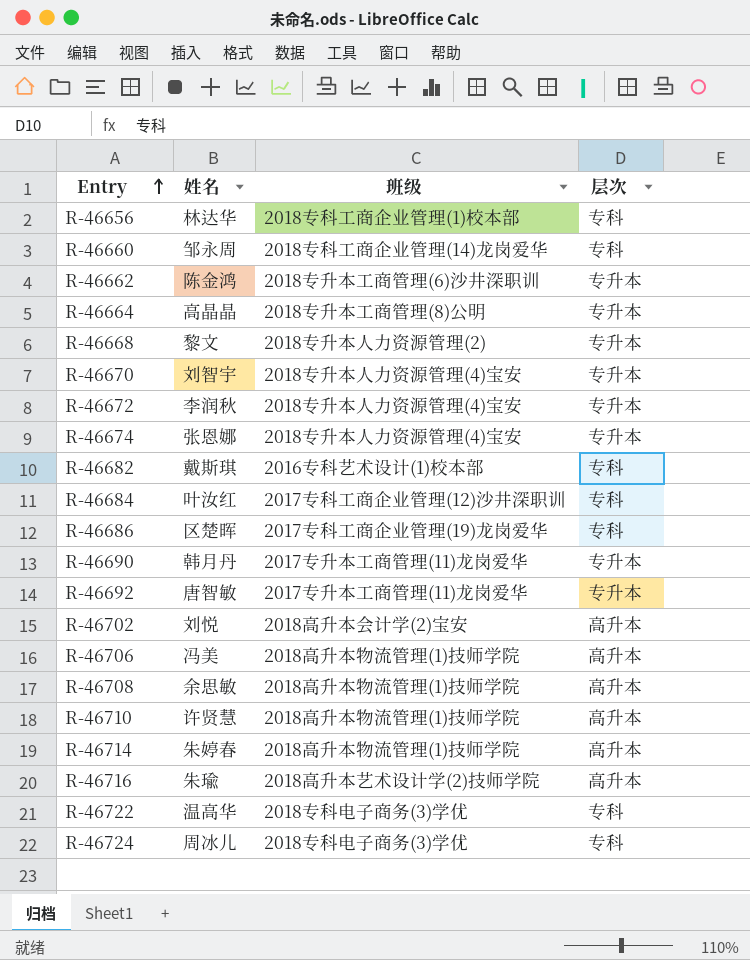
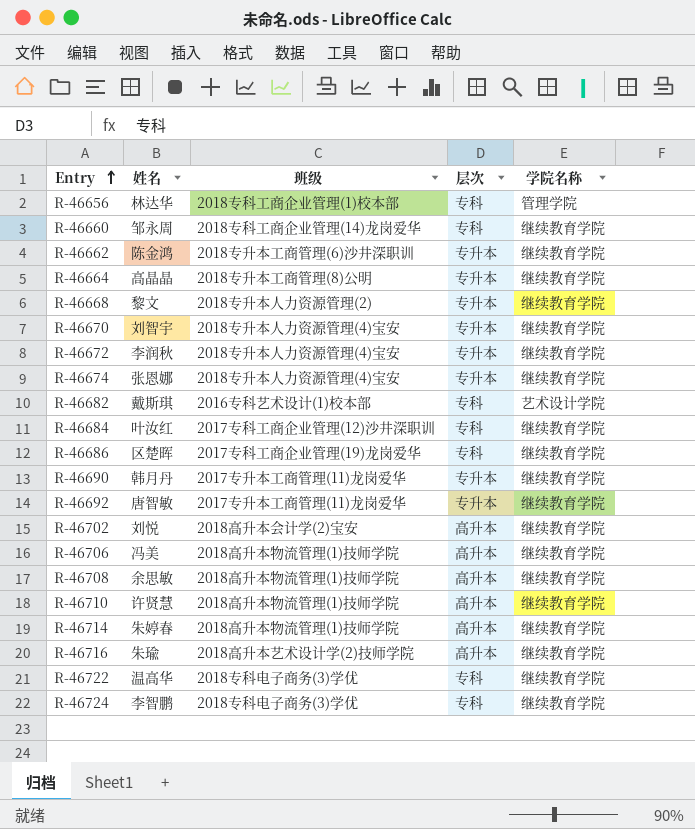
column 学院名称 | position: none -> 5
R-46724 | 姓名: 周冰儿 -> 李智鹏

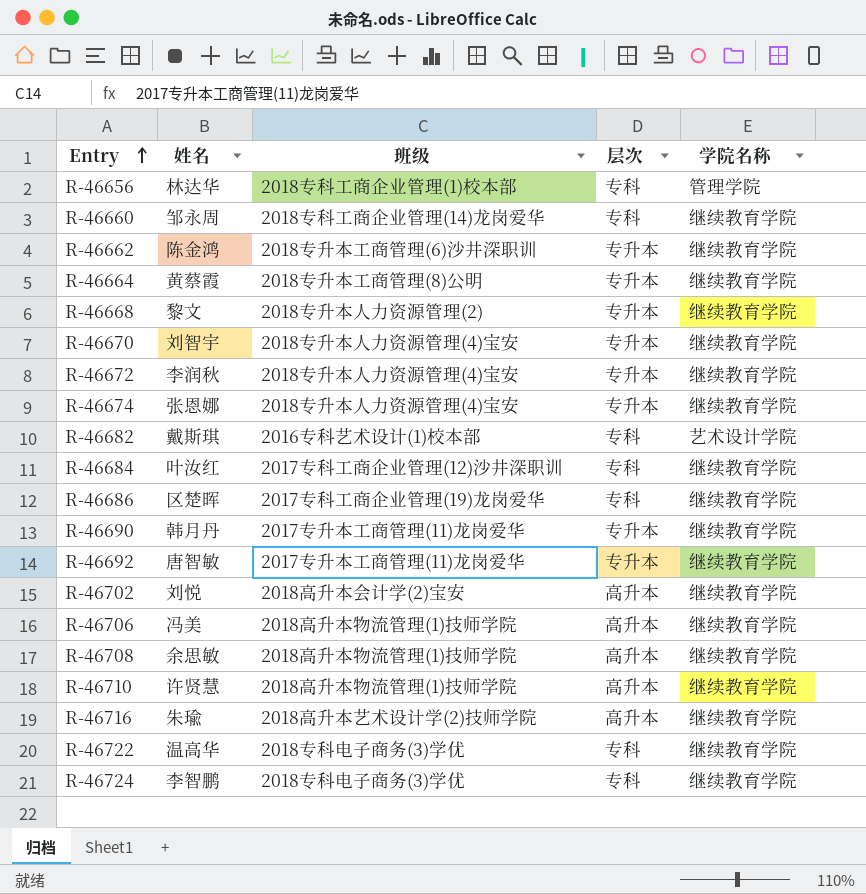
row R-46714: 朱婷春 | 2018高升本物流管理(1)技师学院 | 高升本 | 继续教育学院 -> none
R-46664 | 姓名: 高晶晶 -> 黄蔡霞

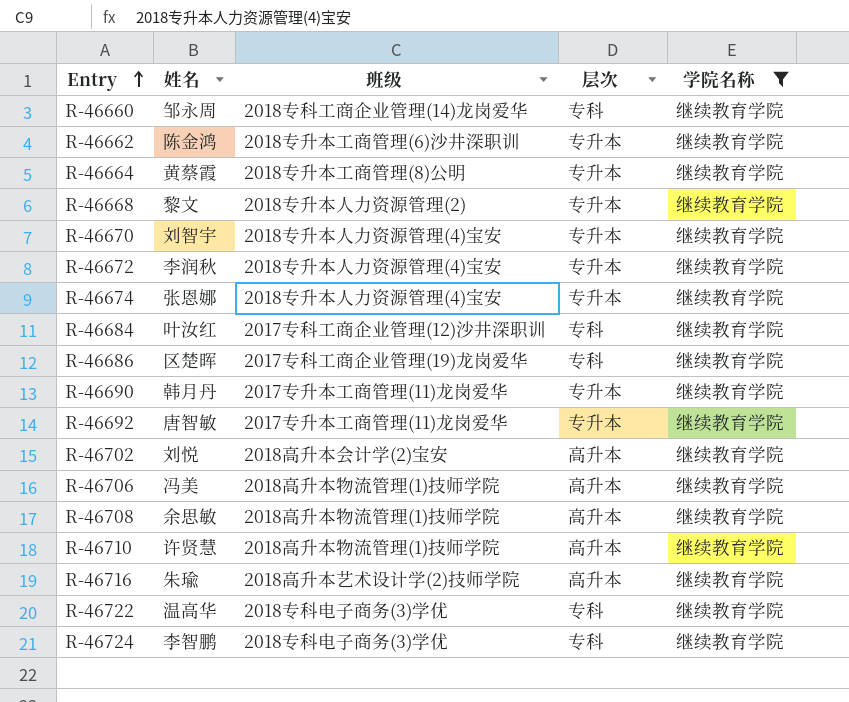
filter: none -> 学院名称 = 继续教育学院

